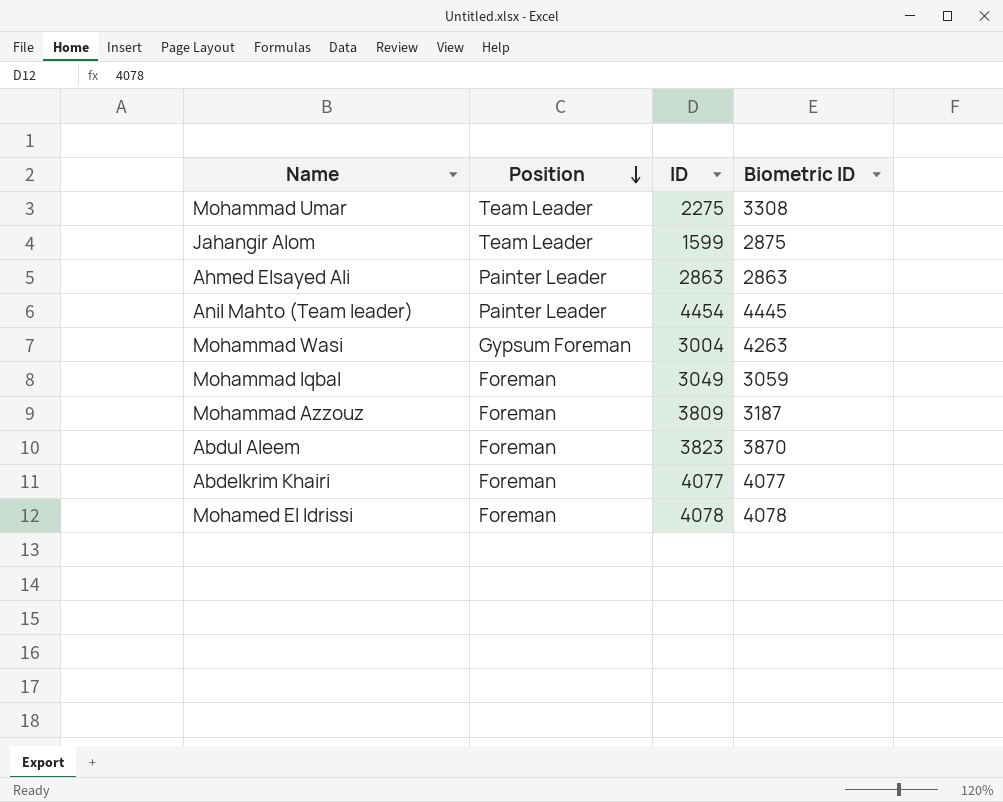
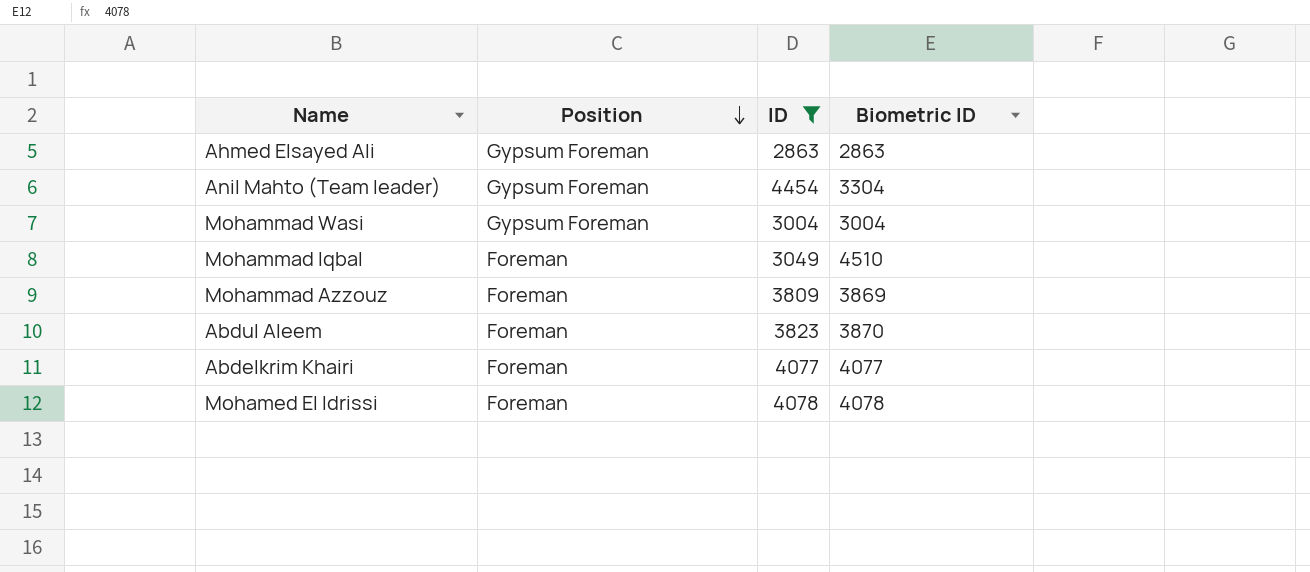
filter: none -> ID >= 2863
Ahmed Elsayed Ali | Position: Painter Leader -> Gypsum Foreman
Anil Mahto (Team leader) | Position: Painter Leader -> Gypsum Foreman
Anil Mahto (Team leader) | Biometric ID: 4445 -> 3304
Mohammad Wasi | Biometric ID: 4263 -> 3004
Mohammad Iqbal | Biometric ID: 3059 -> 4510
Mohammad Azzouz | Biometric ID: 3187 -> 3869

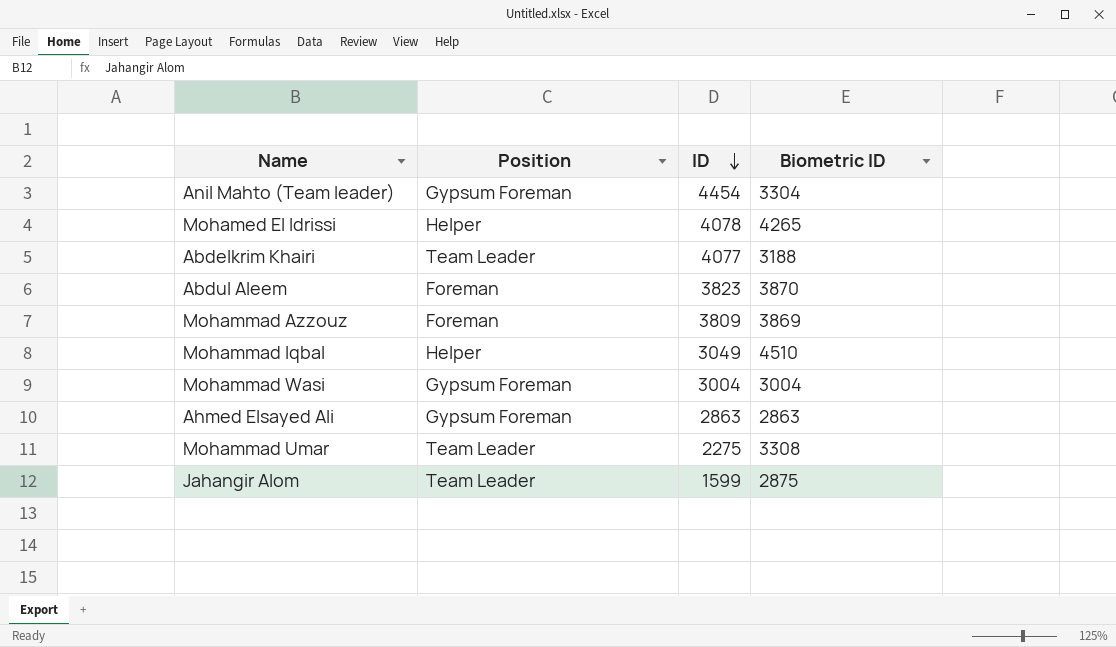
filter: ID >= 2863 -> none
row order: Position descending -> ID descending
Mohamed El Idrissi | Position: Foreman -> Helper
Mohamed El Idrissi | Biometric ID: 4078 -> 4265
Abdelkrim Khairi | Position: Foreman -> Team Leader
Abdelkrim Khairi | Biometric ID: 4077 -> 3188
Mohammad Iqbal | Position: Foreman -> Helper

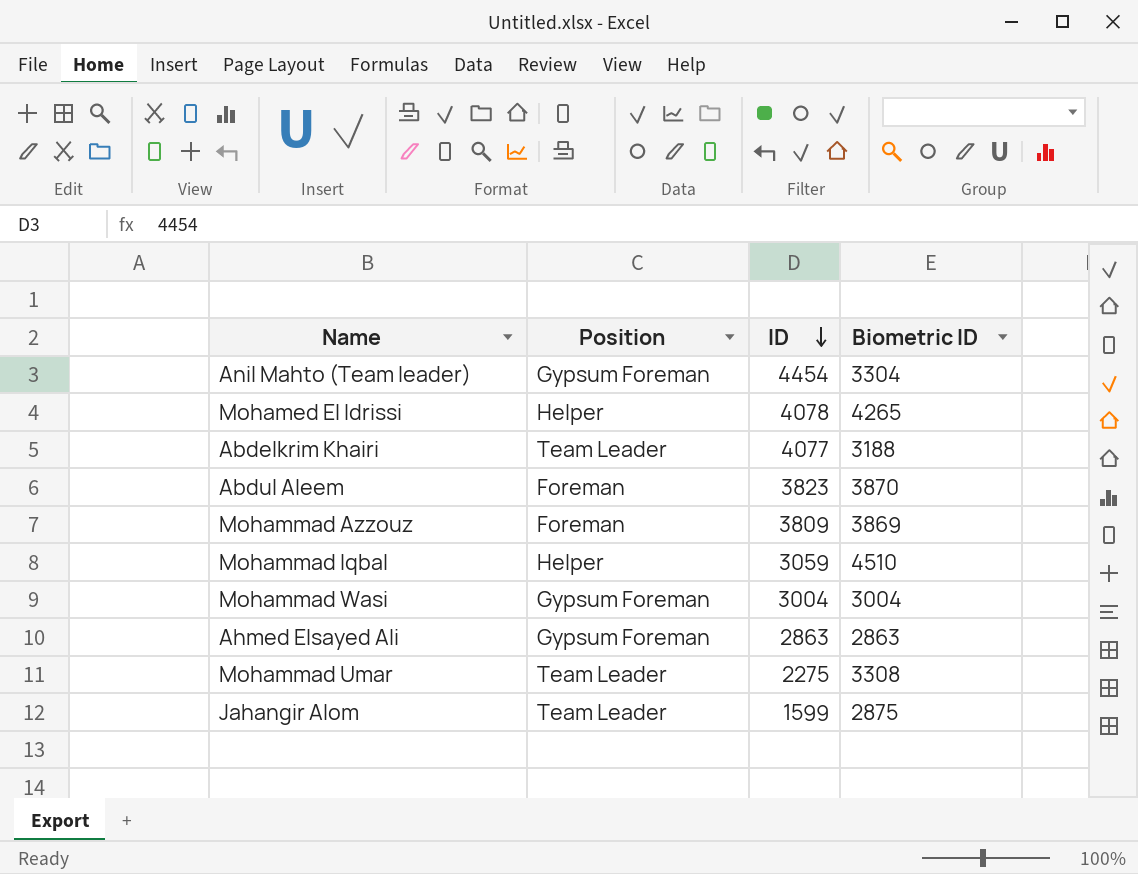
Mohammad Iqbal | ID: 3049 -> 3059

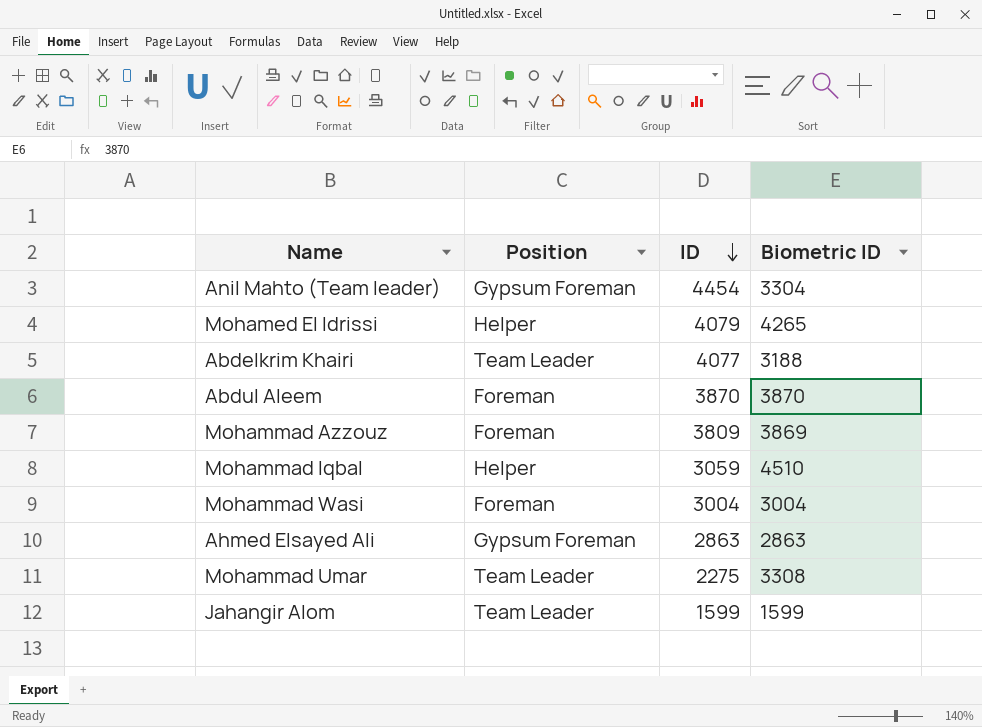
Mohamed El Idrissi | ID: 4078 -> 4079
Abdul Aleem | ID: 3823 -> 3870
Mohammad Wasi | Position: Gypsum Foreman -> Foreman
Jahangir Alom | Biometric ID: 2875 -> 1599

